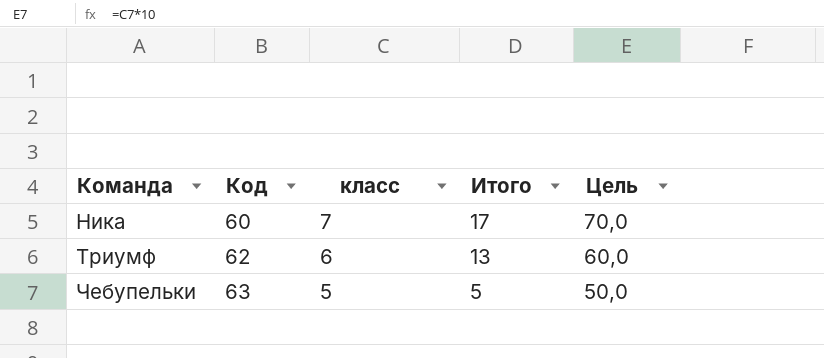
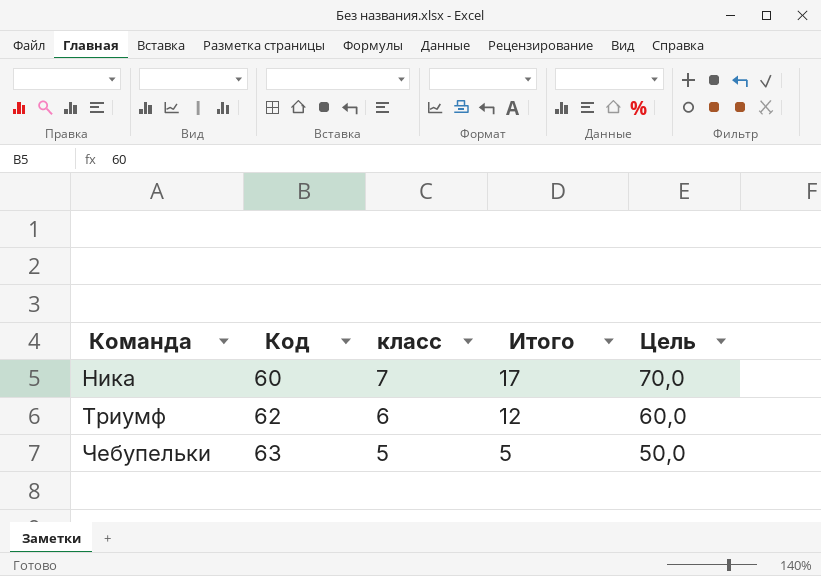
Триумф | Итого: 13 -> 12

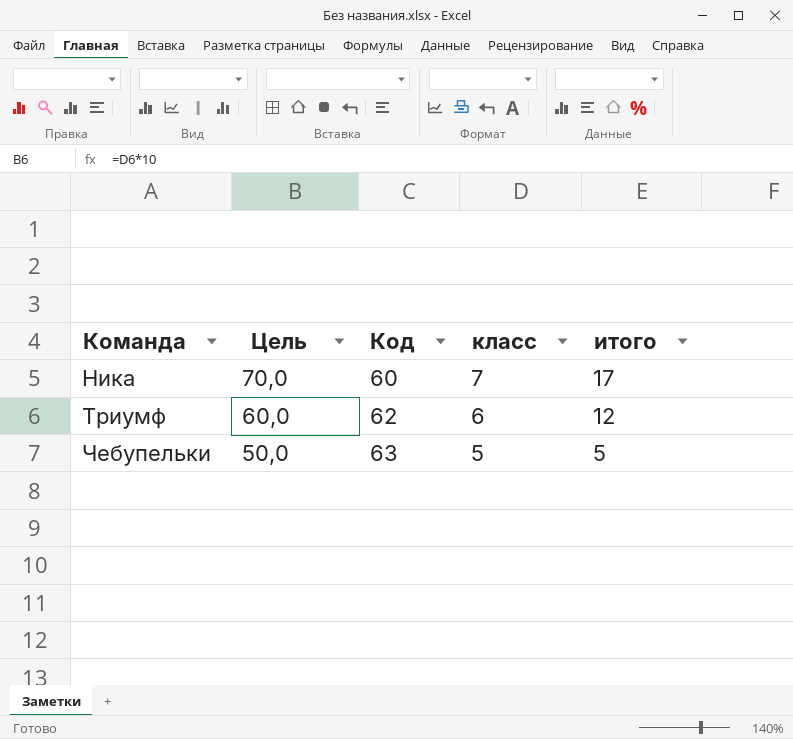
column Цель | position: 5 -> 2
column name: Итого -> итого

